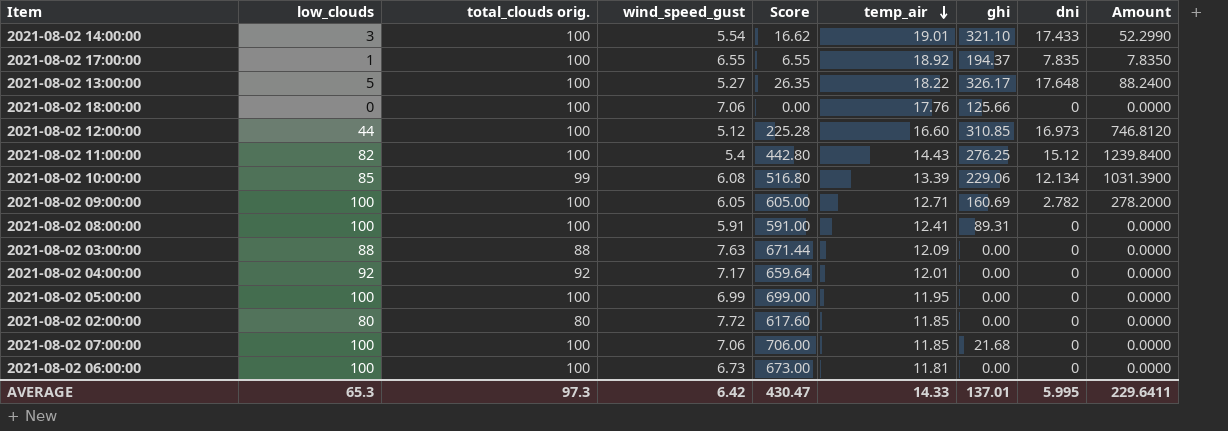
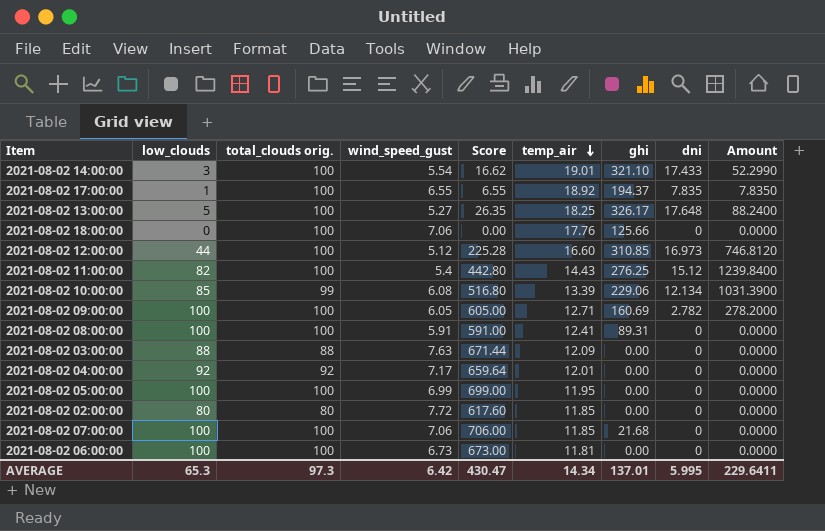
2021-08-02 13:00:00 | temp_air: 18.22 -> 18.25
AVERAGE | temp_air: 14.33 -> 14.34

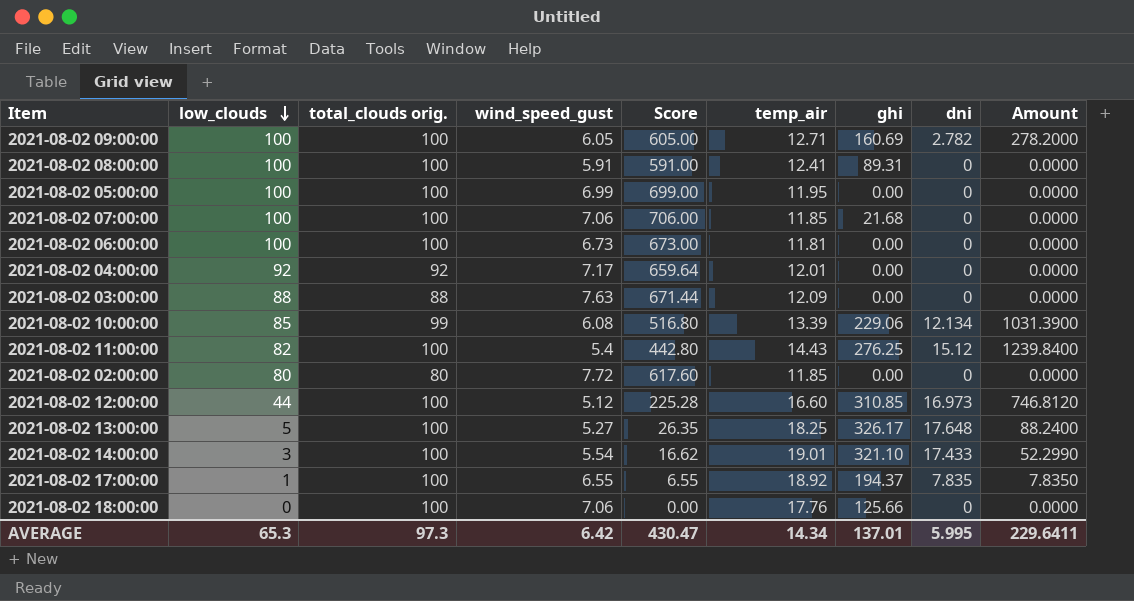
row order: temp_air descending -> low_clouds descending

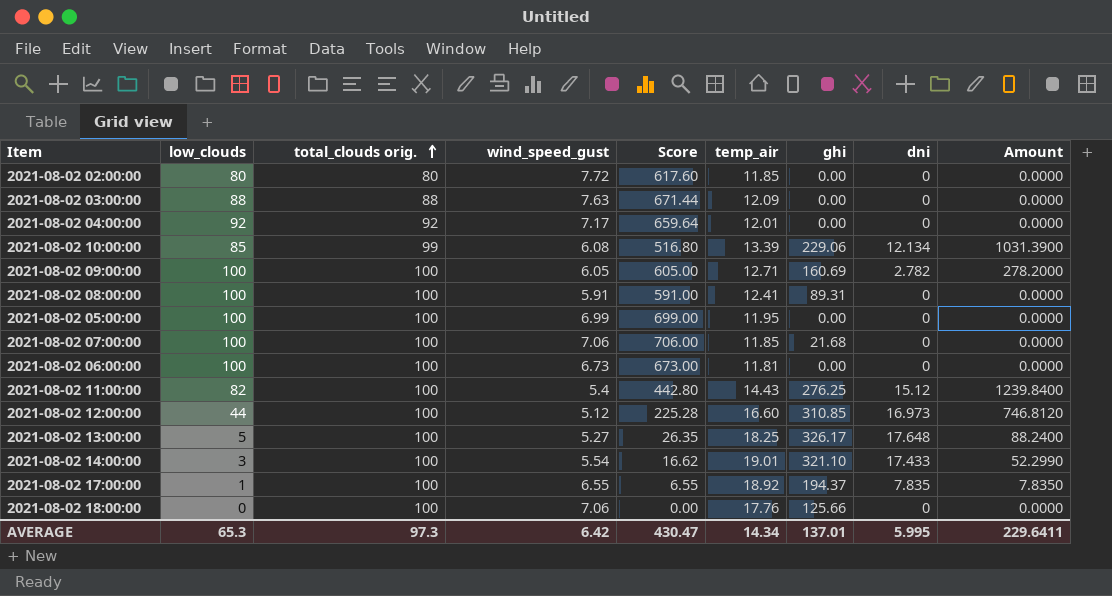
row order: low_clouds descending -> total_clouds orig. ascending

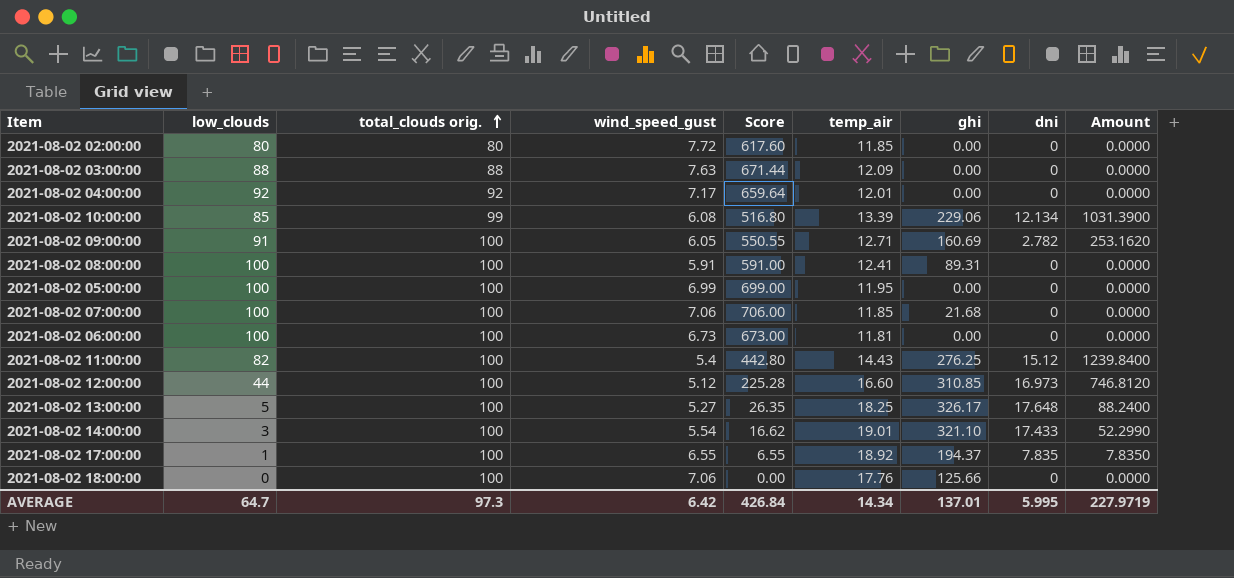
2021-08-02 09:00:00 | low_clouds: 100 -> 91
2021-08-02 09:00:00 | Score: 605.00 -> 550.55
2021-08-02 09:00:00 | Amount: 278.2000 -> 253.1620
AVERAGE | low_clouds: 65.3 -> 64.7
AVERAGE | Score: 430.47 -> 426.84
AVERAGE | Amount: 229.6411 -> 227.9719

